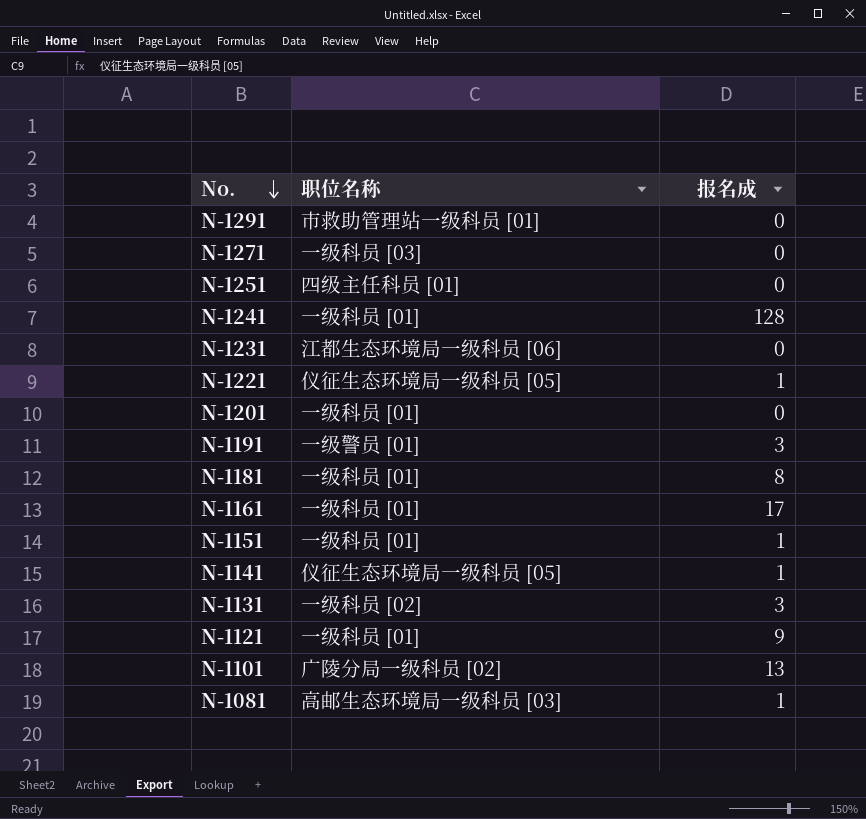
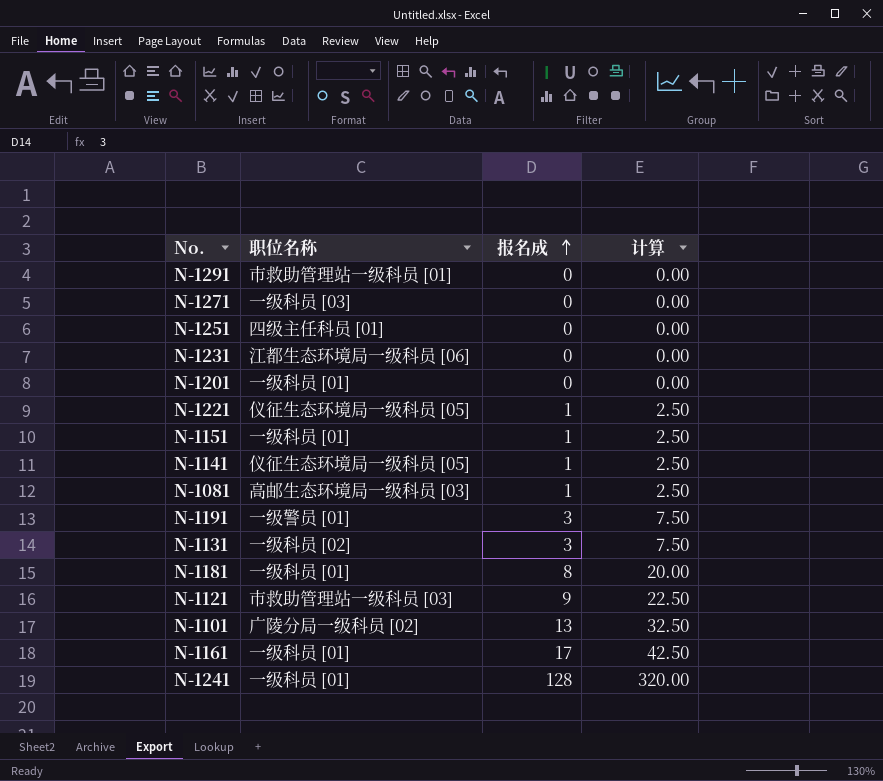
row order: No. descending -> 报名成 ascending
column 计算 | formula: none -> [报名成] * 2.5
N-1121 | 职位名称: 一级科员 [01] -> 市救助管理站一级科员 [03]

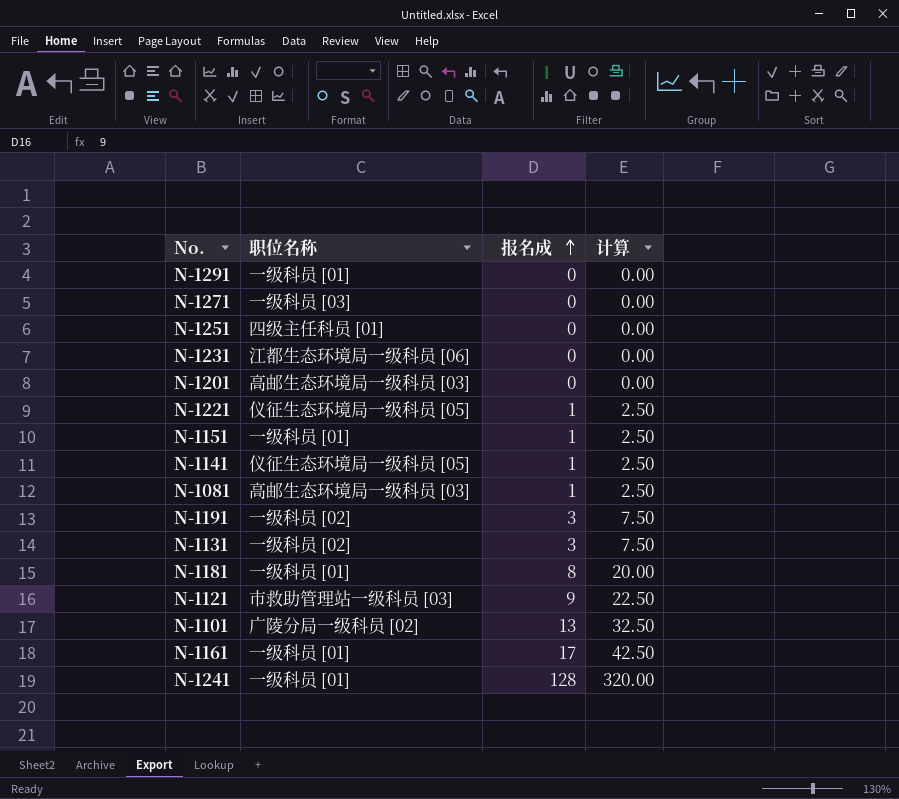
N-1291 | 职位名称: 市救助管理站一级科员 [01] -> 一级科员 [01]
N-1201 | 职位名称: 一级科员 [01] -> 高邮生态环境局一级科员 [03]
N-1191 | 职位名称: 一级警员 [01] -> 一级科员 [02]

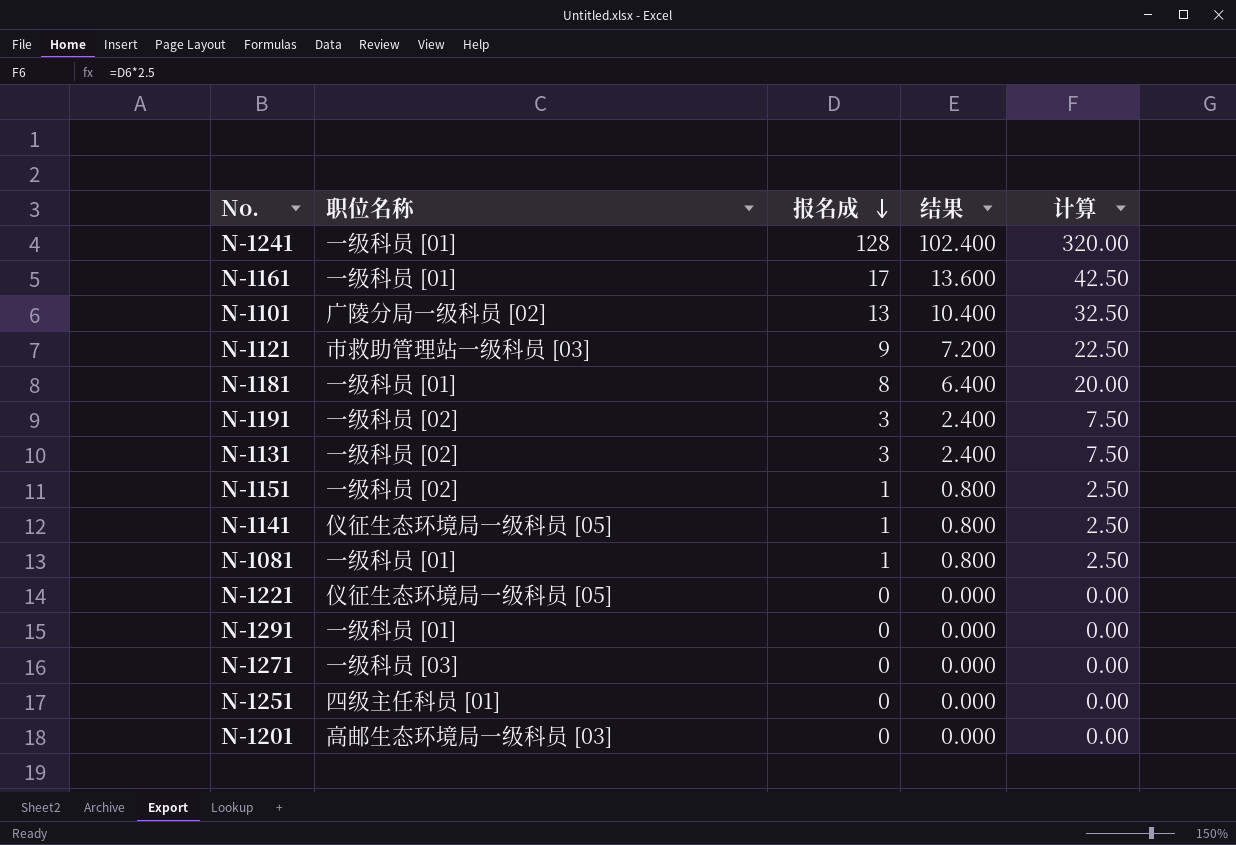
row order: 报名成 ascending -> 报名成 descending
column 结果 | formula: none -> [报名成] * 0.8
row N-1231: 江都生态环境局一级科员 [06] | 0 | 0.00 -> none
N-1151 | 职位名称: 一级科员 [01] -> 一级科员 [02]
N-1081 | 职位名称: 高邮生态环境局一级科员 [03] -> 一级科员 [01]
N-1221 | 报名成: 1 -> 0
N-1221 | 计算: 2.50 -> 0.00

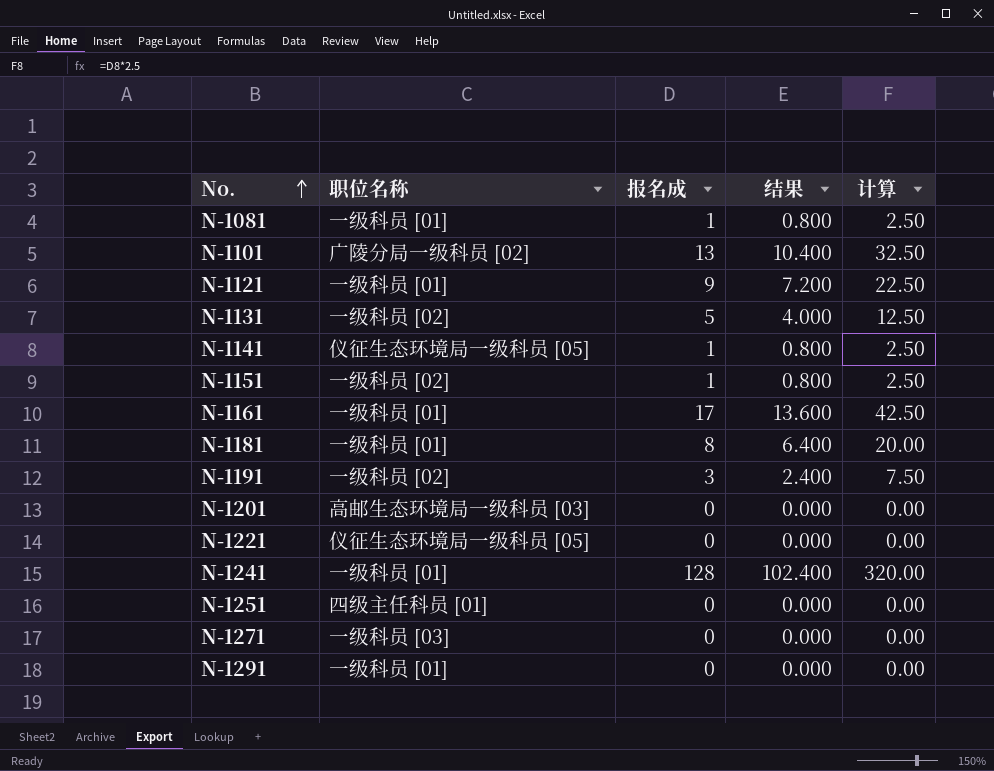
row order: 报名成 descending -> No. ascending
N-1121 | 职位名称: 市救助管理站一级科员 [03] -> 一级科员 [01]
N-1131 | 报名成: 3 -> 5
N-1131 | 结果: 2.400 -> 4.000
N-1131 | 计算: 7.50 -> 12.50

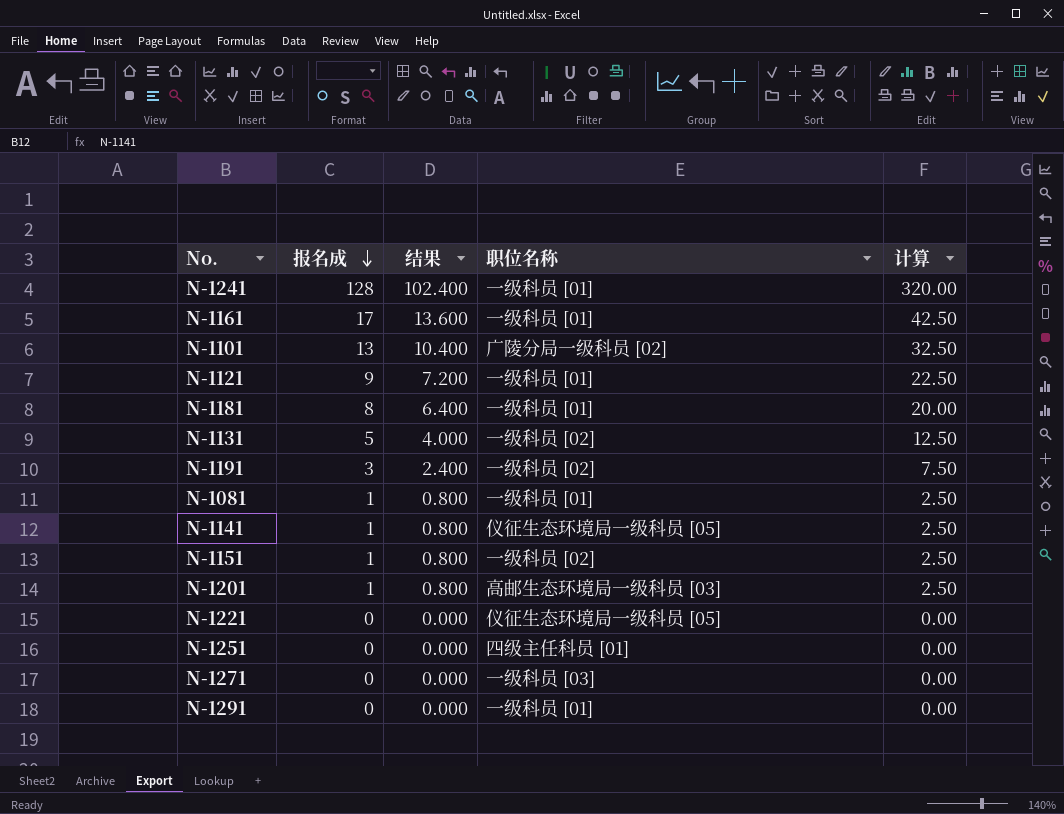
row order: No. ascending -> 报名成 descending
column 职位名称 | position: 2 -> 4
N-1201 | 报名成: 0 -> 1
N-1201 | 结果: 0.000 -> 0.800
N-1201 | 计算: 0.00 -> 2.50

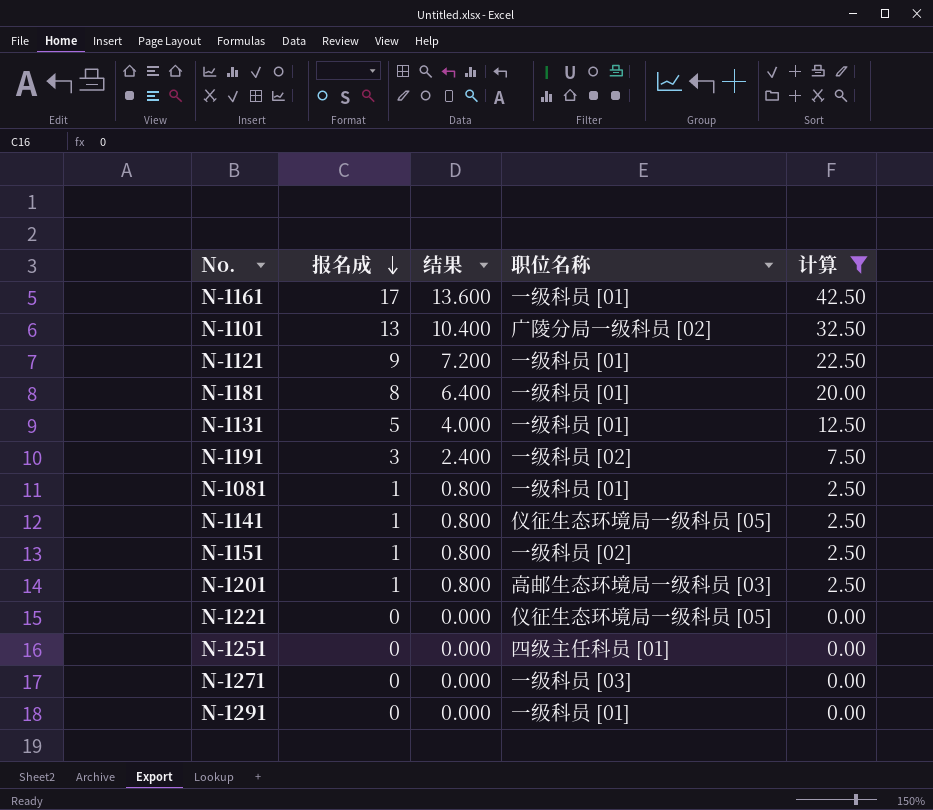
filter: none -> 计算 != 320.00
N-1131 | 职位名称: 一级科员 [02] -> 一级科员 [01]

